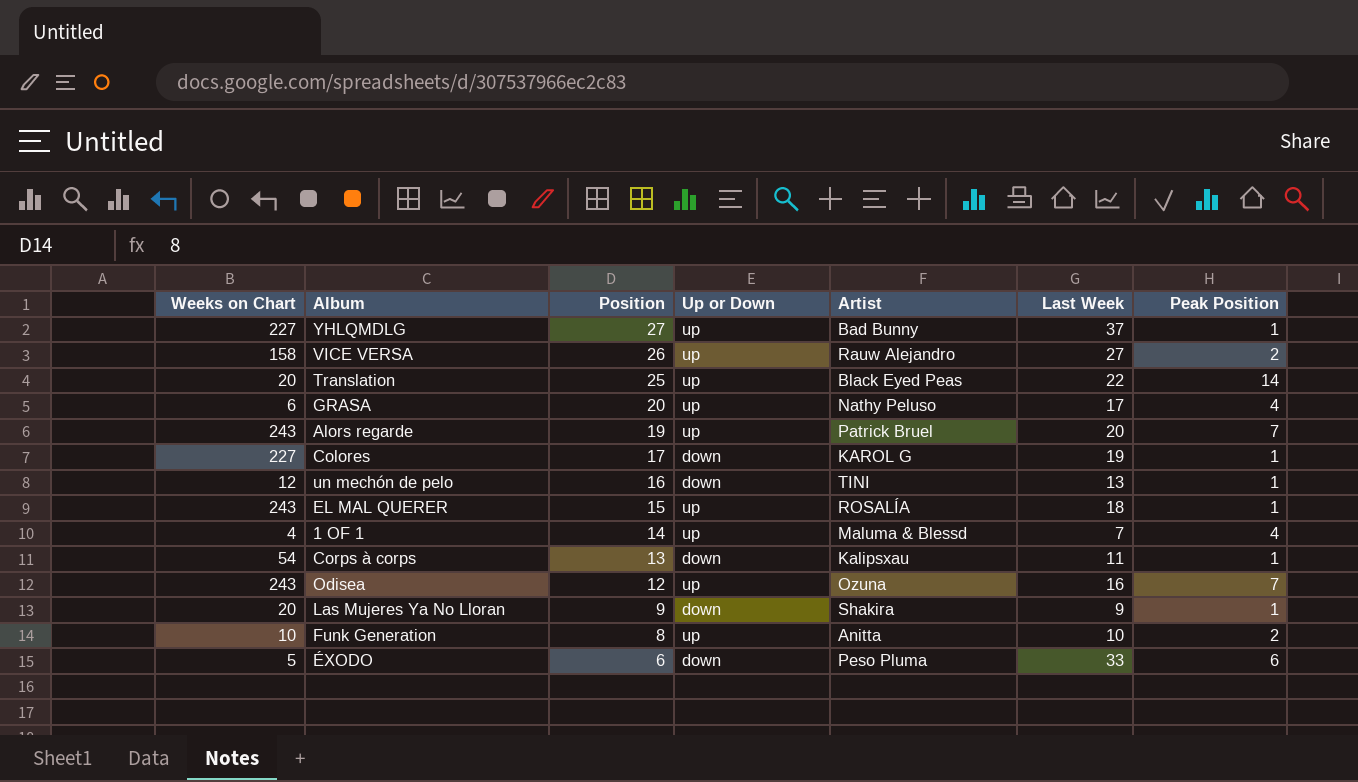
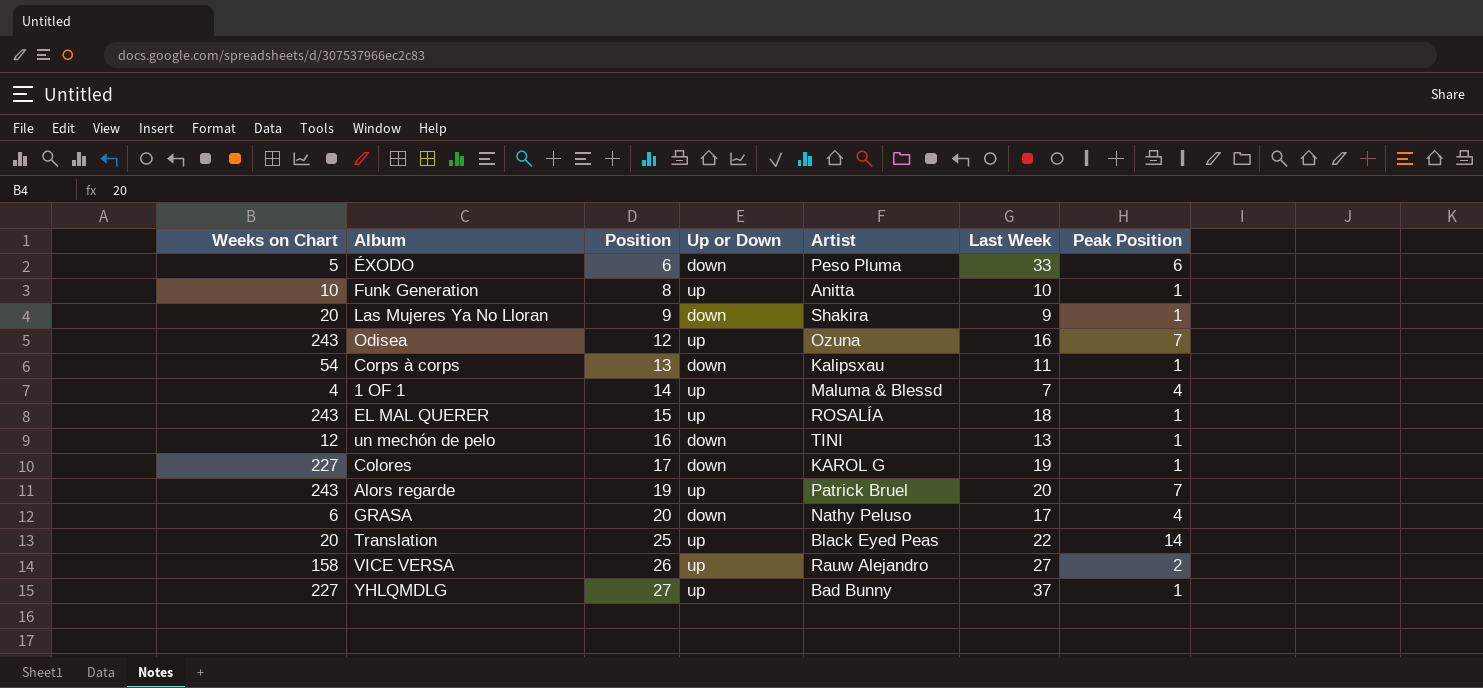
row order: Position descending -> Position ascending
Funk Generation | Peak Position: 2 -> 1
GRASA | Up or Down: up -> down

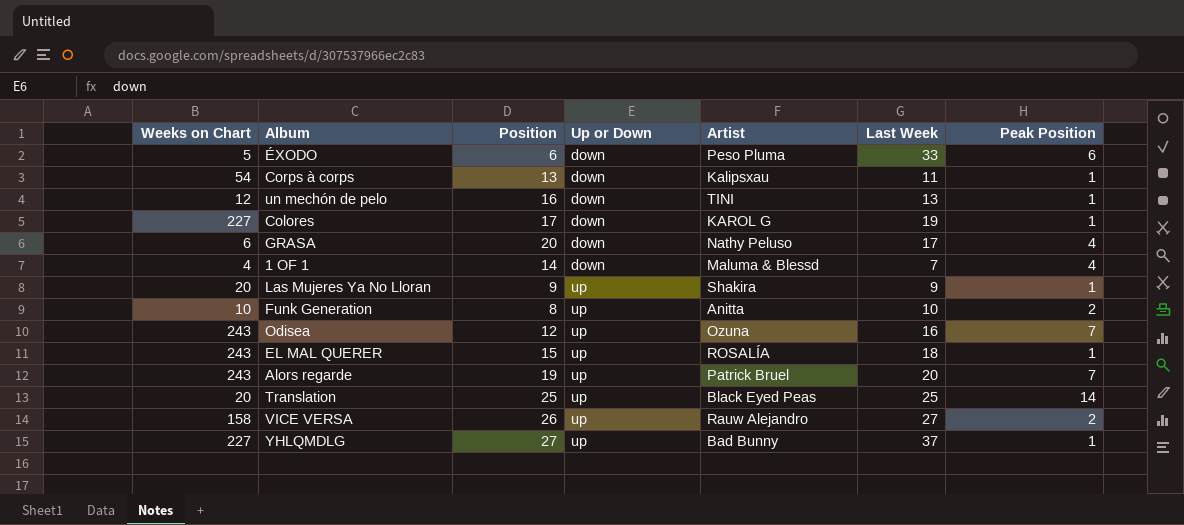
row order: Position ascending -> Up or Down ascending
1 OF 1 | Up or Down: up -> down
Las Mujeres Ya No Lloran | Up or Down: down -> up
Funk Generation | Peak Position: 1 -> 2
Translation | Last Week: 22 -> 25

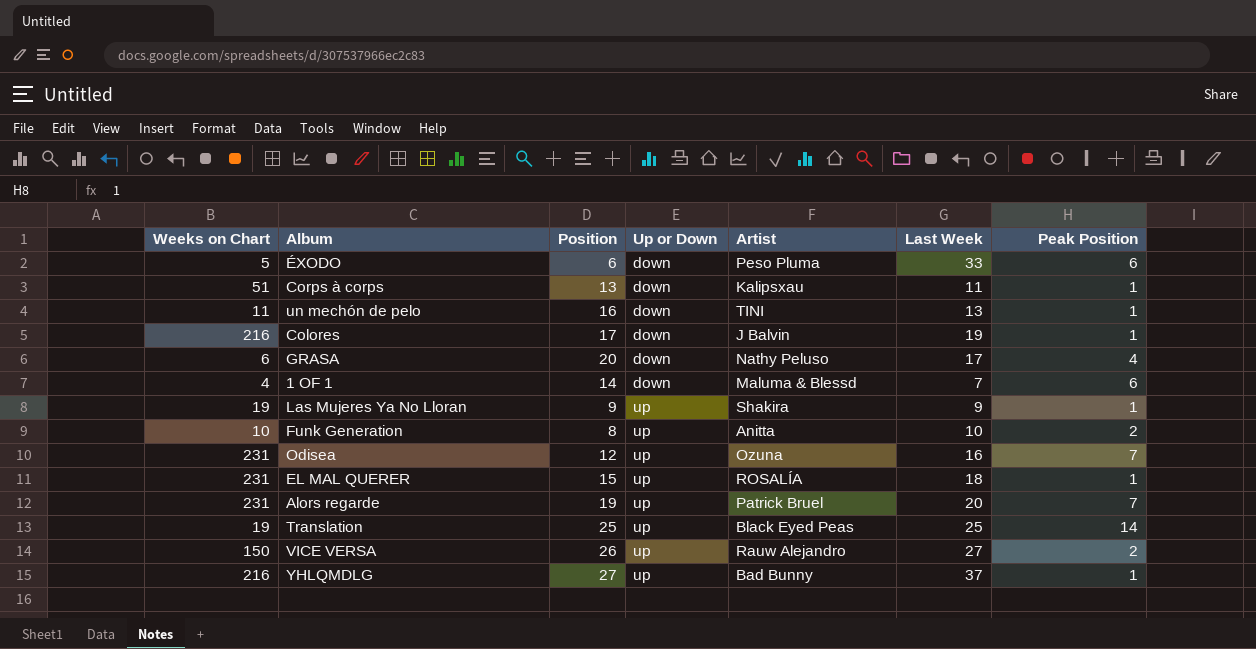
Corps à corps | Weeks on Chart: 54 -> 51
un mechón de pelo | Weeks on Chart: 12 -> 11
Colores | Weeks on Chart: 227 -> 216
Colores | Artist: KAROL G -> J Balvin
1 OF 1 | Peak Position: 4 -> 6
Las Mujeres Ya No Lloran | Weeks on Chart: 20 -> 19
Odisea | Weeks on Chart: 243 -> 231
EL MAL QUERER | Weeks on Chart: 243 -> 231
Alors regarde | Weeks on Chart: 243 -> 231
Translation | Weeks on Chart: 20 -> 19
VICE VERSA | Weeks on Chart: 158 -> 150
YHLQMDLG | Weeks on Chart: 227 -> 216

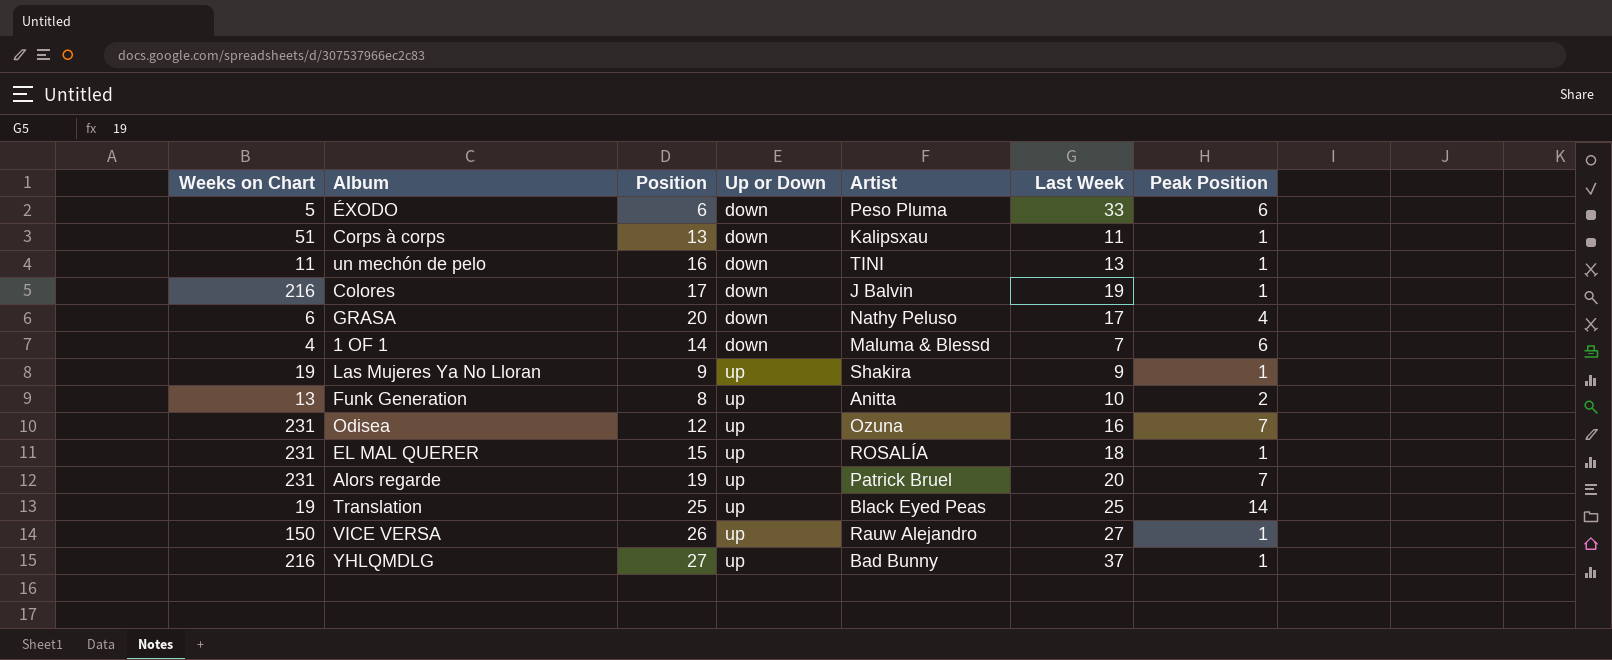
Funk Generation | Weeks on Chart: 10 -> 13
VICE VERSA | Peak Position: 2 -> 1

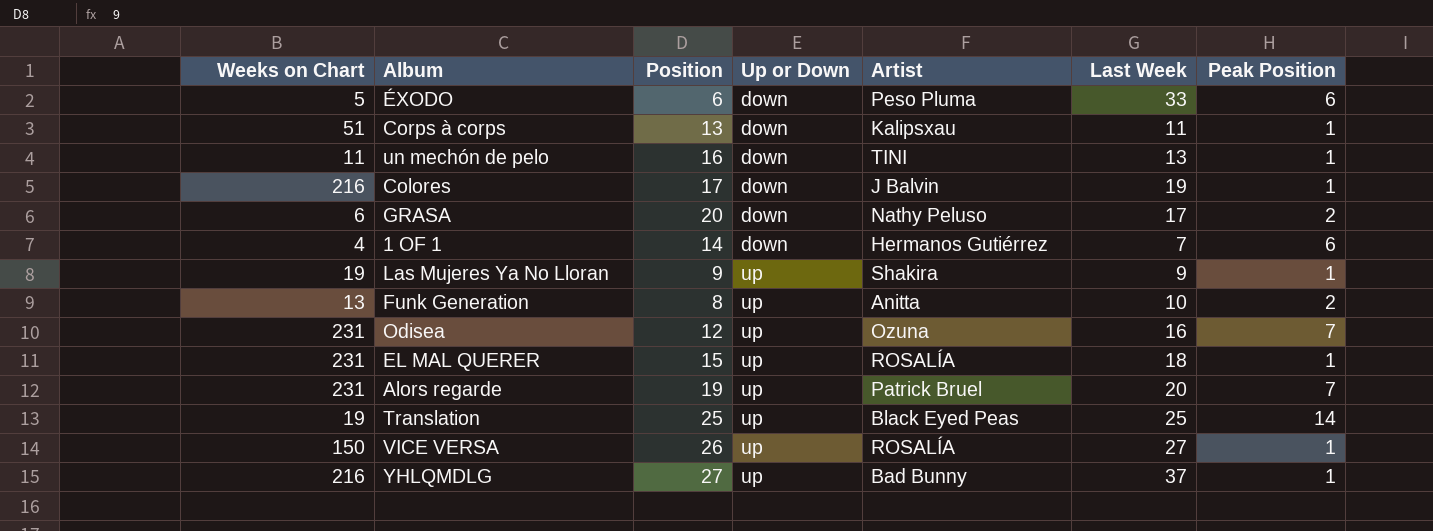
GRASA | Peak Position: 4 -> 2
1 OF 1 | Artist: Maluma & Blessd -> Hermanos Gutiérrez
VICE VERSA | Artist: Rauw Alejandro -> ROSALÍA

